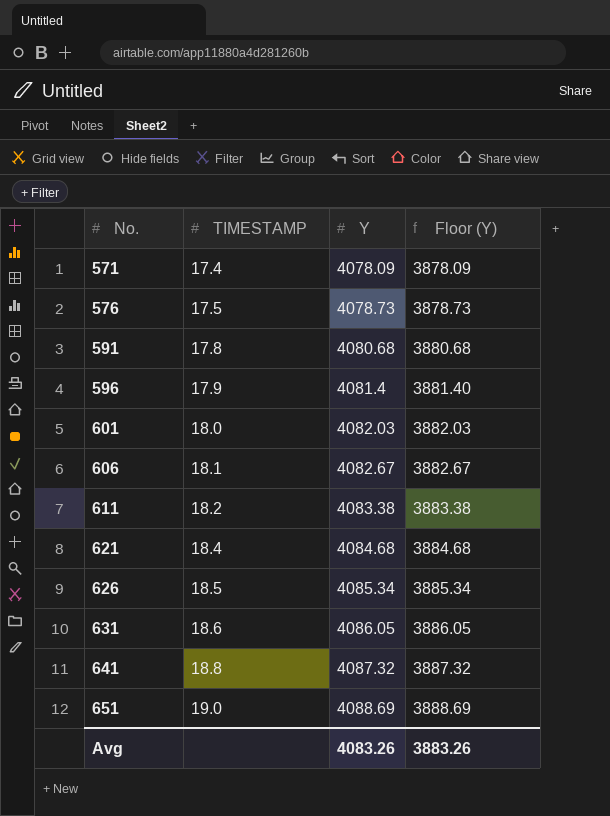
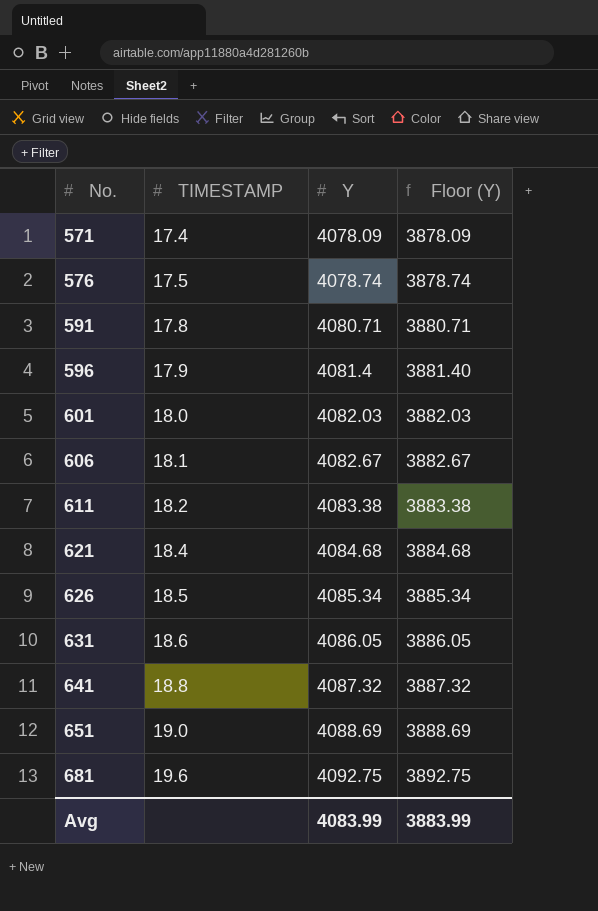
576 | Y: 4078.73 -> 4078.74
576 | Floor (Y): 3878.73 -> 3878.74
591 | Y: 4080.68 -> 4080.71
591 | Floor (Y): 3880.68 -> 3880.71
row 681: none -> 19.6 | 4092.75 | 3892.75
Avg | Y: 4083.26 -> 4083.99
Avg | Floor (Y): 3883.26 -> 3883.99

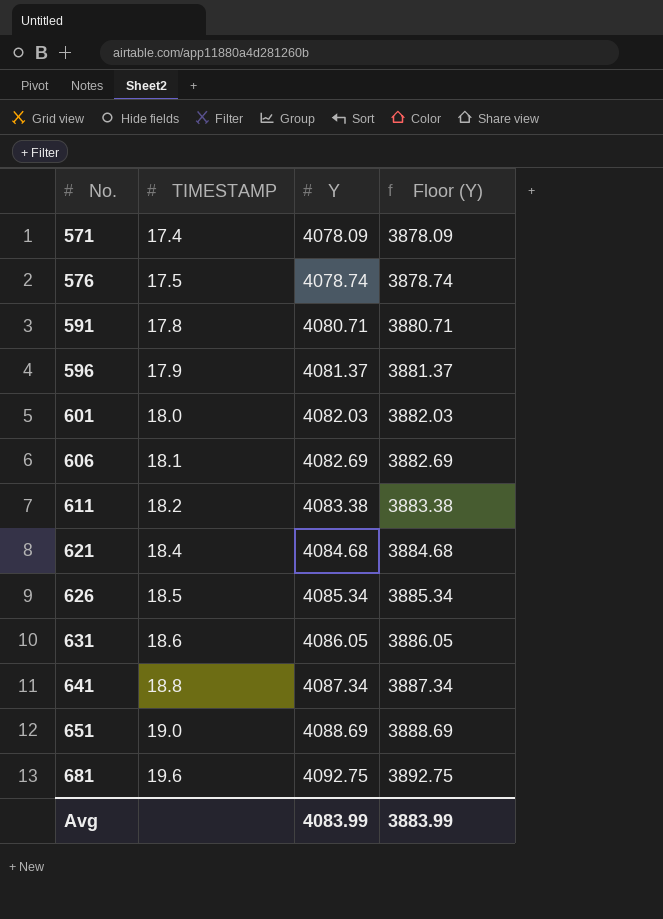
596 | Y: 4081.4 -> 4081.37
596 | Floor (Y): 3881.40 -> 3881.37
606 | Y: 4082.67 -> 4082.69
606 | Floor (Y): 3882.67 -> 3882.69
641 | Y: 4087.32 -> 4087.34
641 | Floor (Y): 3887.32 -> 3887.34

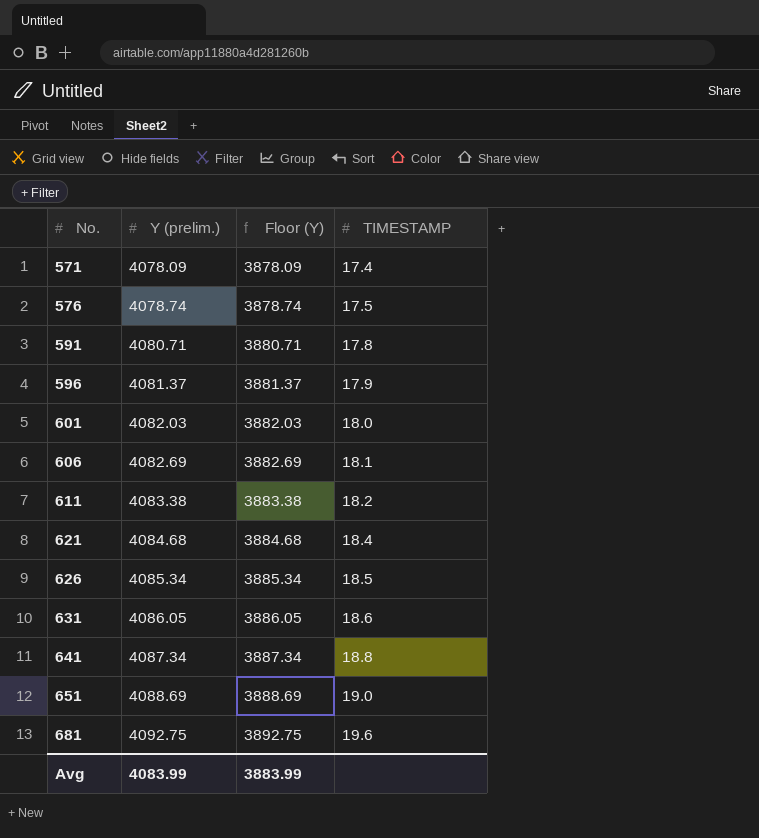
column name: Y -> Y (prelim.)
column TIMESTAMP | position: 2 -> 4

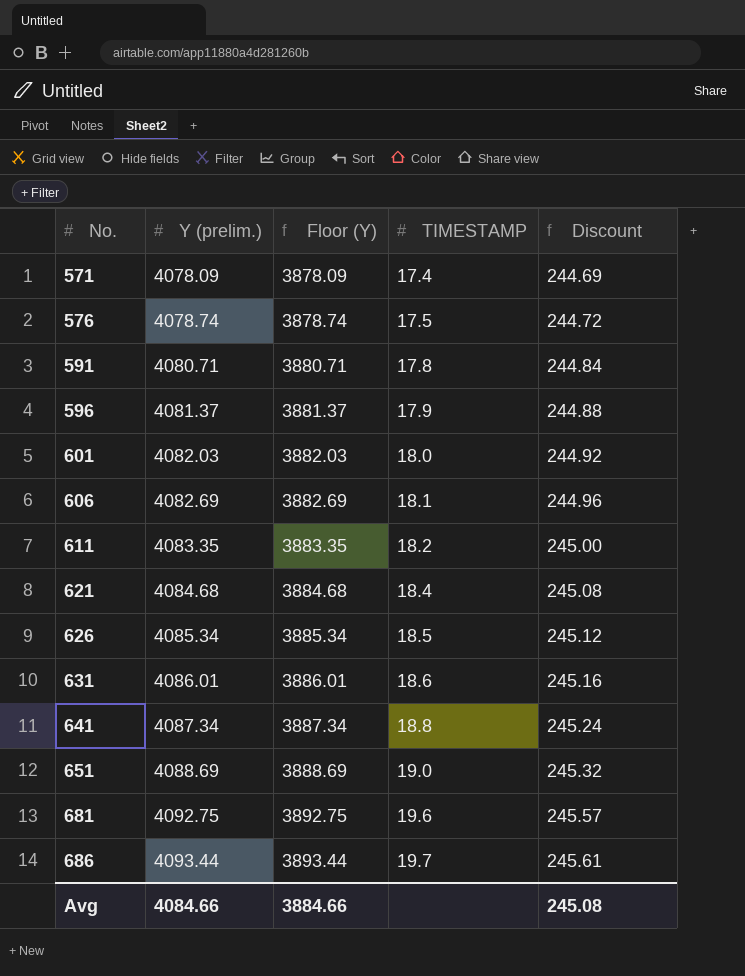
column Discount | formula: none -> [Y (prelim.)] * 0.06
611 | Y (prelim.): 4083.38 -> 4083.35
611 | Floor (Y): 3883.38 -> 3883.35
631 | Y (prelim.): 4086.05 -> 4086.01
631 | Floor (Y): 3886.05 -> 3886.01
row 686: none -> 4093.44 | 3893.44 | 19.7 | 245.61
Avg | Y (prelim.): 4083.99 -> 4084.66
Avg | Floor (Y): 3883.99 -> 3884.66

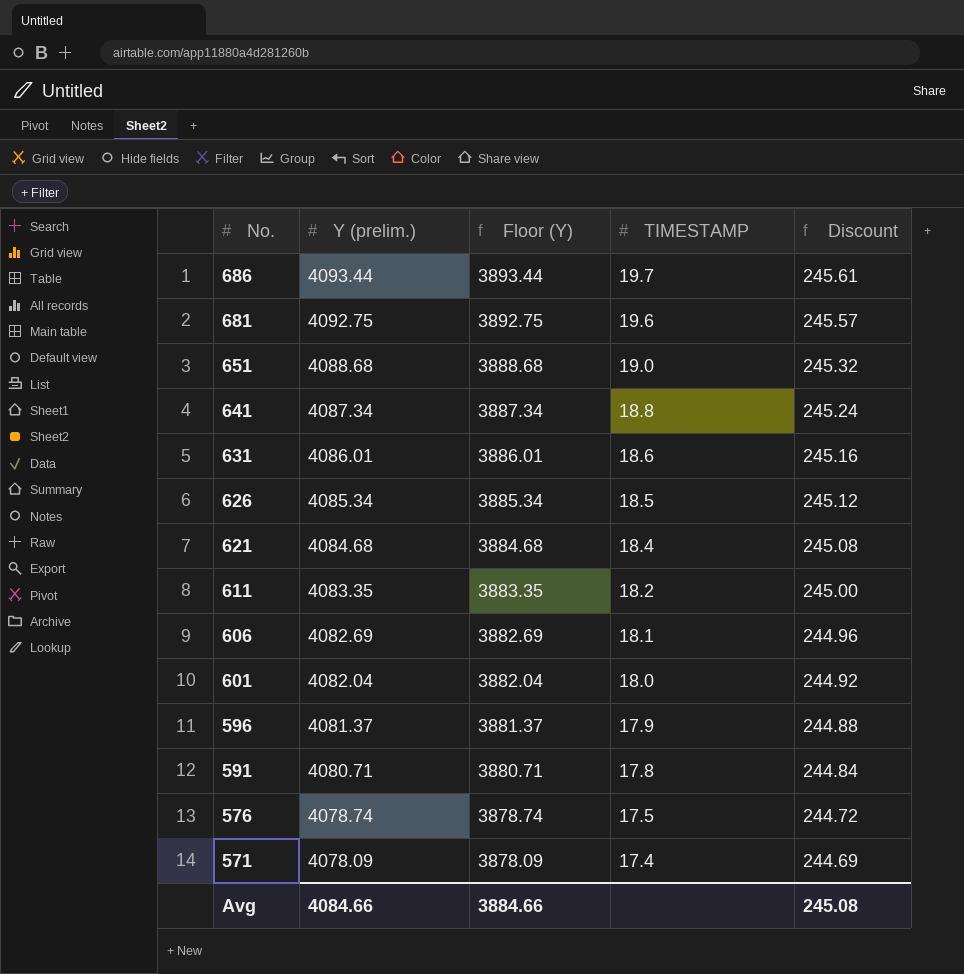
row order: No. ascending -> No. descending
651 | Y (prelim.): 4088.69 -> 4088.68
651 | Floor (Y): 3888.69 -> 3888.68
601 | Y (prelim.): 4082.03 -> 4082.04
601 | Floor (Y): 3882.03 -> 3882.04

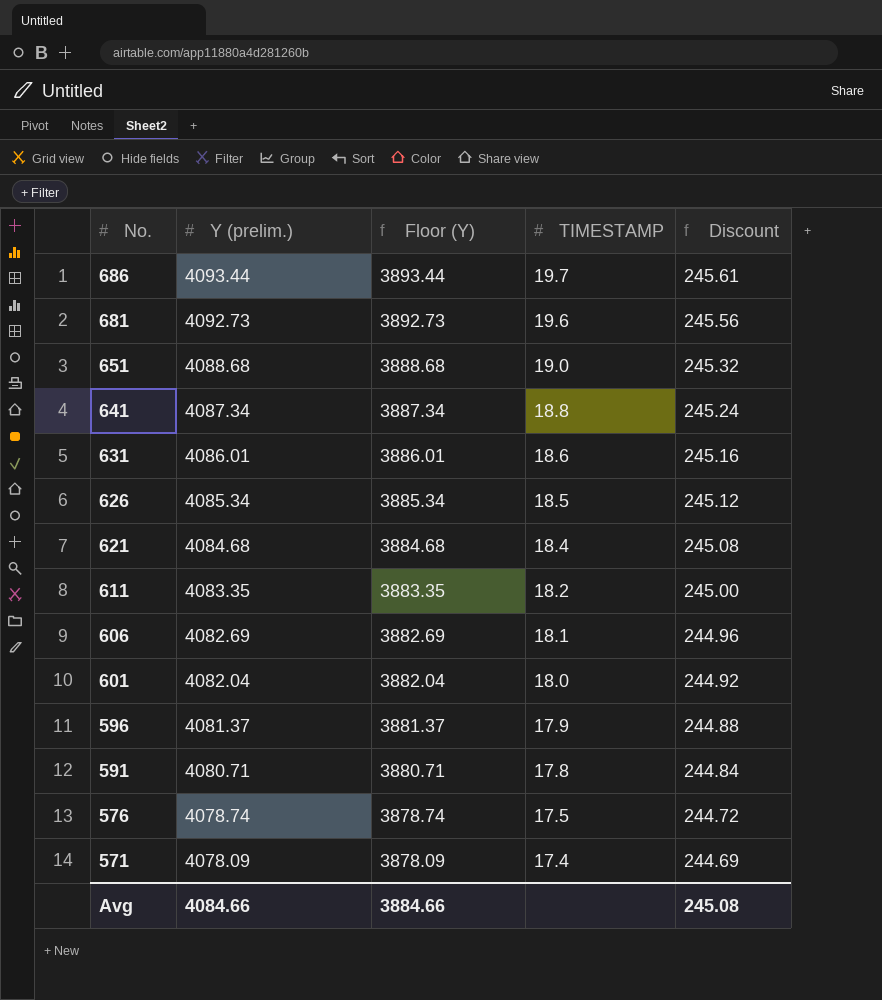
681 | Y (prelim.): 4092.75 -> 4092.73
681 | Floor (Y): 3892.75 -> 3892.73
681 | Discount: 245.57 -> 245.56

